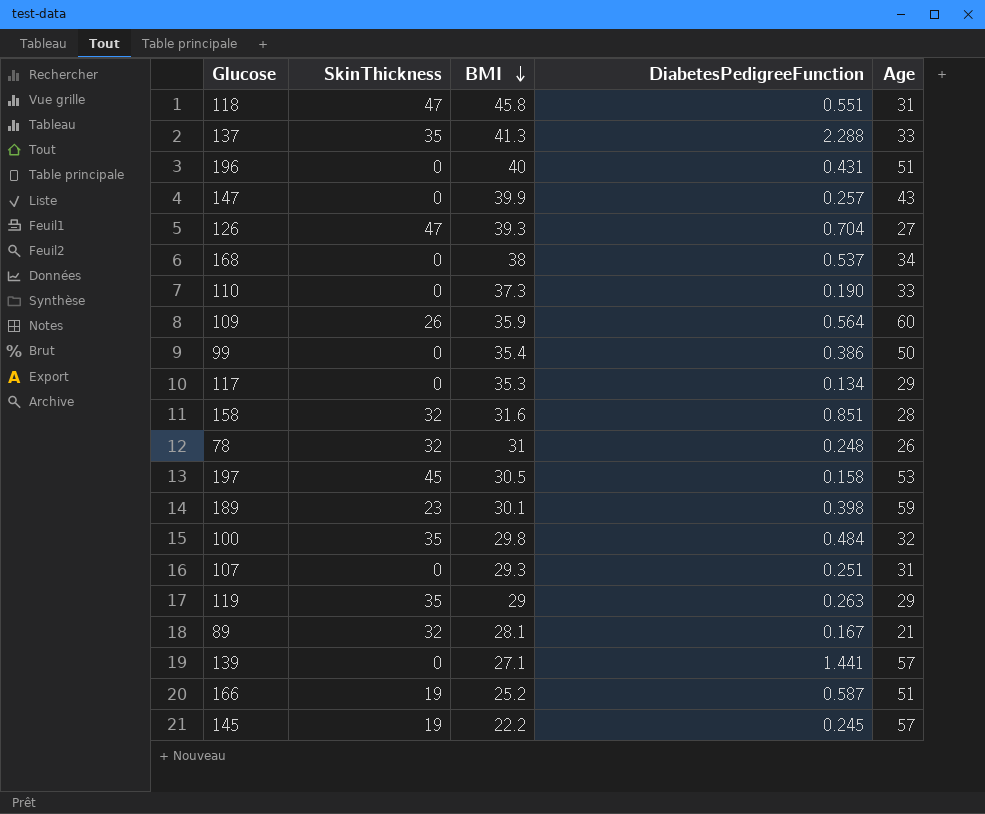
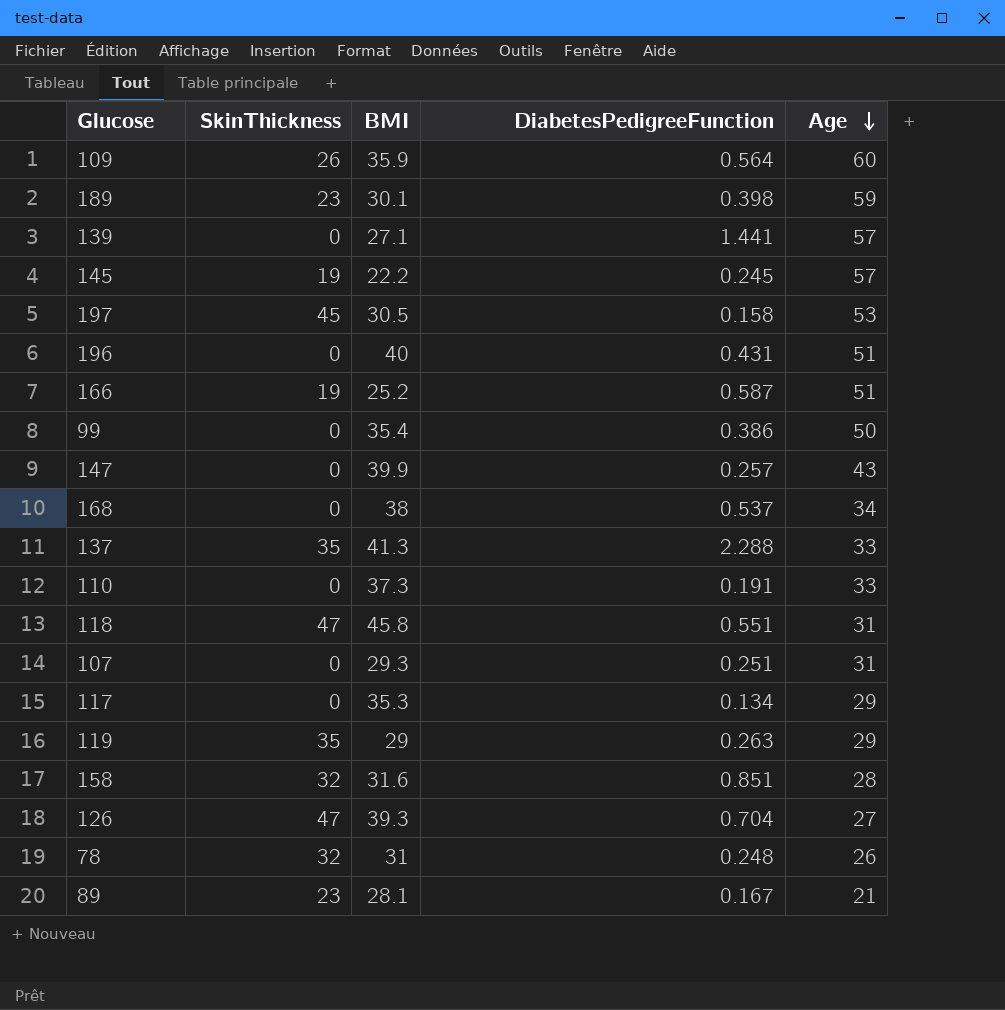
row order: BMI descending -> Age descending
row 100: 35 | 29.8 | 0.484 | 32 -> none
110 | DiabetesPedigreeFunction: 0.190 -> 0.191
89 | SkinThickness: 32 -> 23

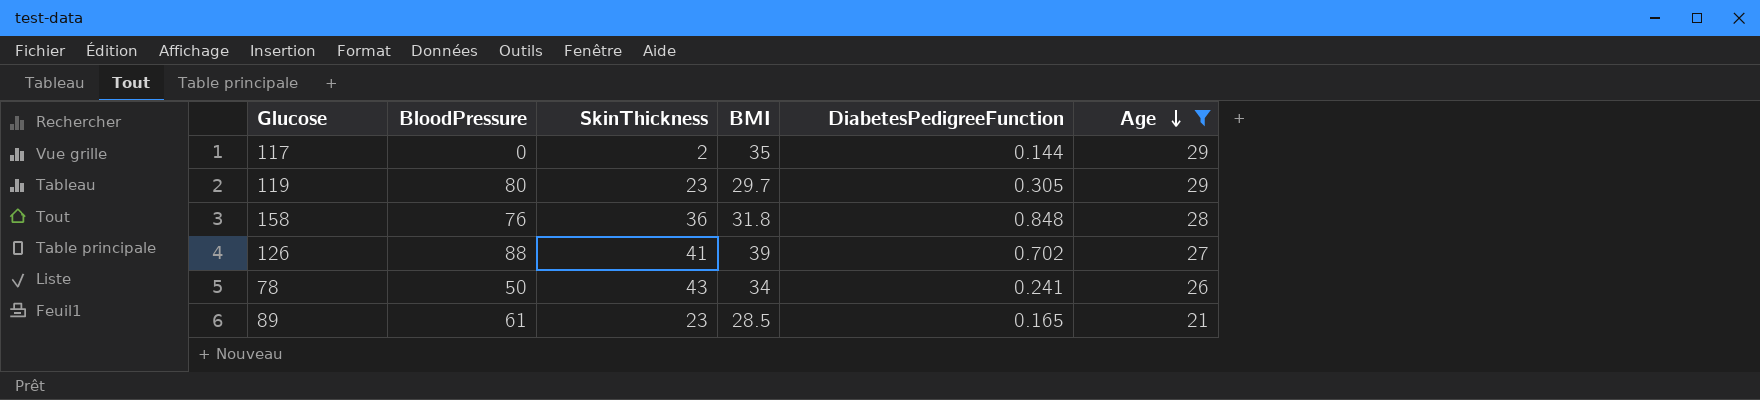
filter: none -> Age <= 29
column BloodPressure | position: none -> 2
117 | SkinThickness: 0 -> 2
117 | BMI: 35.3 -> 35
117 | DiabetesPedigreeFunction: 0.134 -> 0.144
119 | SkinThickness: 35 -> 23
119 | BMI: 29 -> 29.7
119 | DiabetesPedigreeFunction: 0.263 -> 0.305
158 | SkinThickness: 32 -> 36
158 | BMI: 31.6 -> 31.8
158 | DiabetesPedigreeFunction: 0.851 -> 0.848
126 | SkinThickness: 47 -> 41
126 | BMI: 39.3 -> 39
126 | DiabetesPedigreeFunction: 0.704 -> 0.702
78 | SkinThickness: 32 -> 43
78 | BMI: 31 -> 34
78 | DiabetesPedigreeFunction: 0.248 -> 0.241
89 | BMI: 28.1 -> 28.5
89 | DiabetesPedigreeFunction: 0.167 -> 0.165

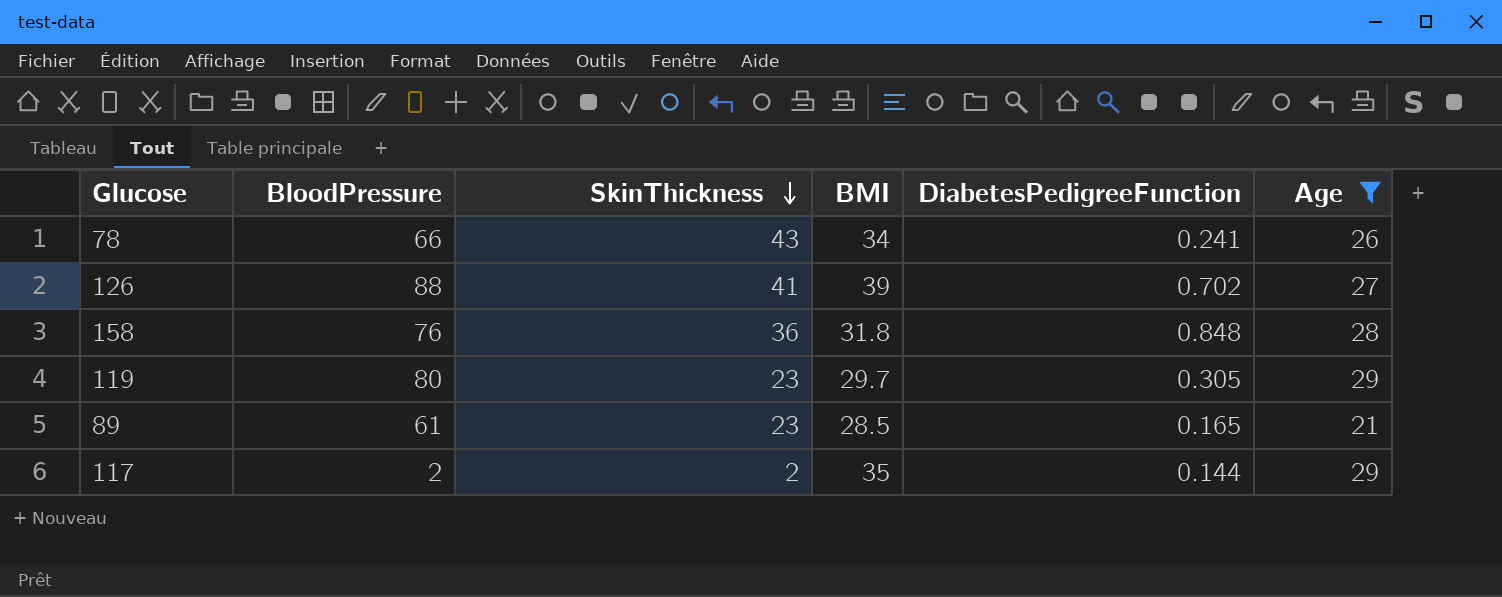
row order: Age descending -> SkinThickness descending
78 | BloodPressure: 50 -> 66
117 | BloodPressure: 0 -> 2

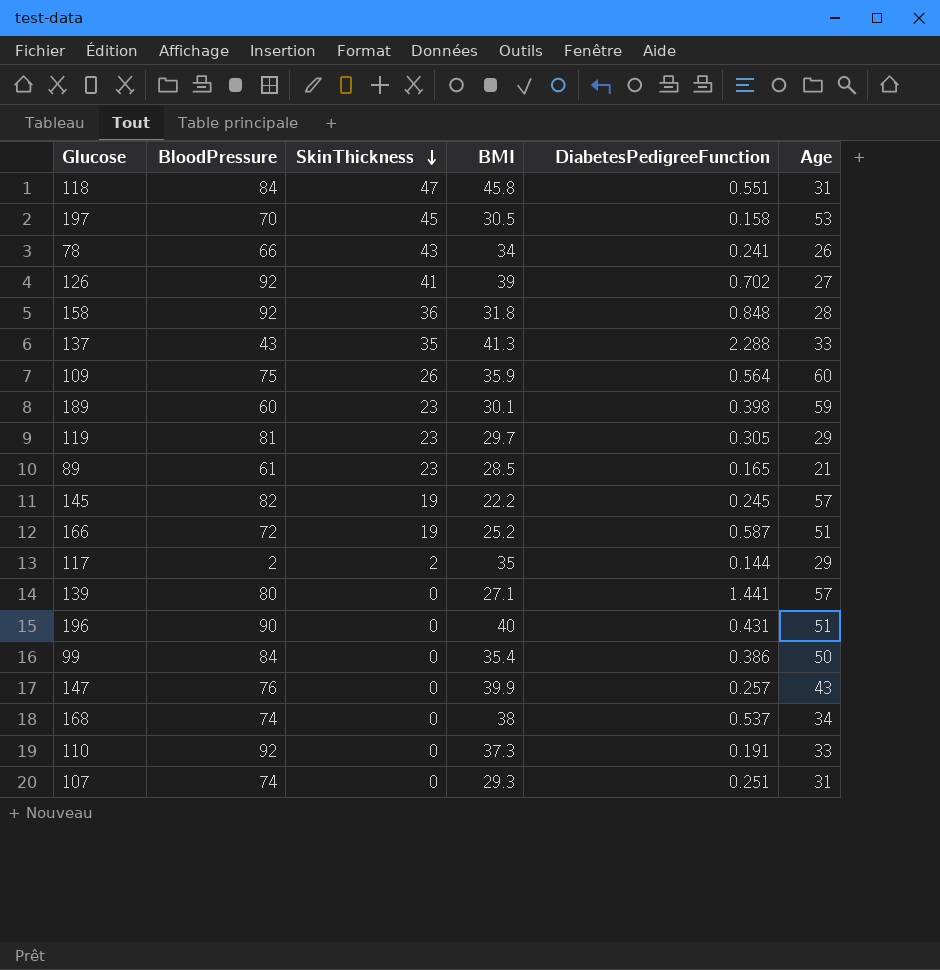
filter: Age <= 29 -> none
126 | BloodPressure: 88 -> 92
158 | BloodPressure: 76 -> 92
119 | BloodPressure: 80 -> 81

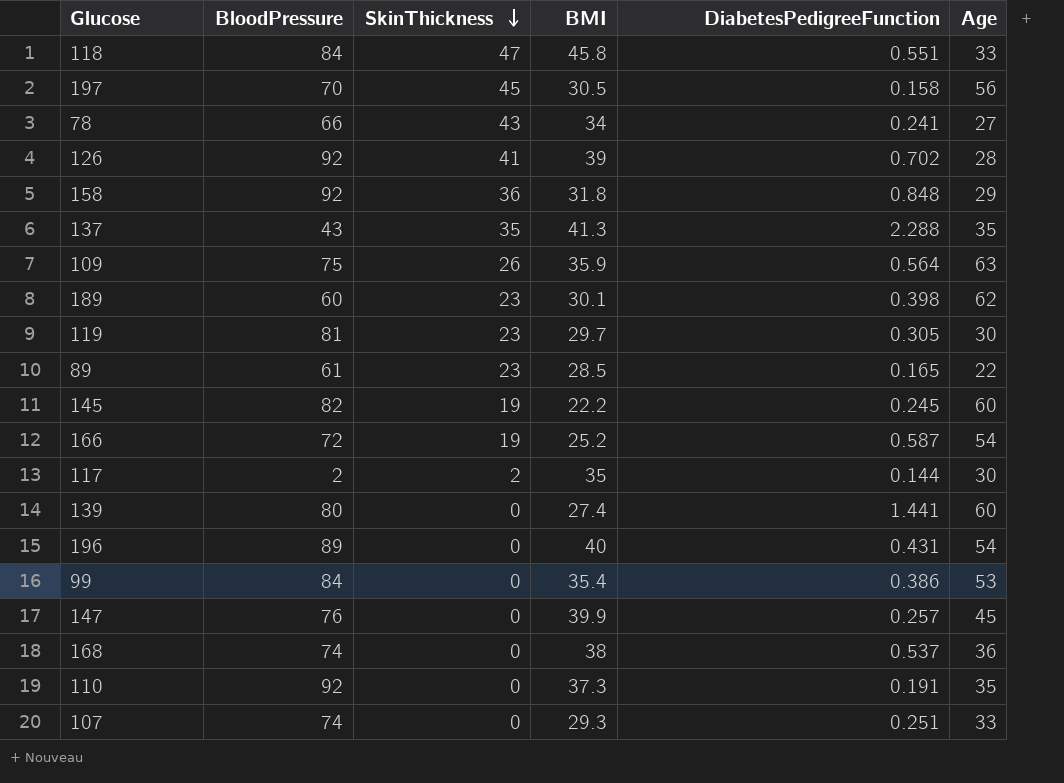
118 | Age: 31 -> 33
197 | Age: 53 -> 56
78 | Age: 26 -> 27
126 | Age: 27 -> 28
158 | Age: 28 -> 29
137 | Age: 33 -> 35
109 | Age: 60 -> 63
189 | Age: 59 -> 62
119 | Age: 29 -> 30
89 | Age: 21 -> 22
145 | Age: 57 -> 60
166 | Age: 51 -> 54
117 | Age: 29 -> 30
139 | BMI: 27.1 -> 27.4
139 | Age: 57 -> 60
196 | BloodPressure: 90 -> 89
196 | Age: 51 -> 54
99 | Age: 50 -> 53
147 | Age: 43 -> 45
168 | Age: 34 -> 36
110 | Age: 33 -> 35
107 | Age: 31 -> 33

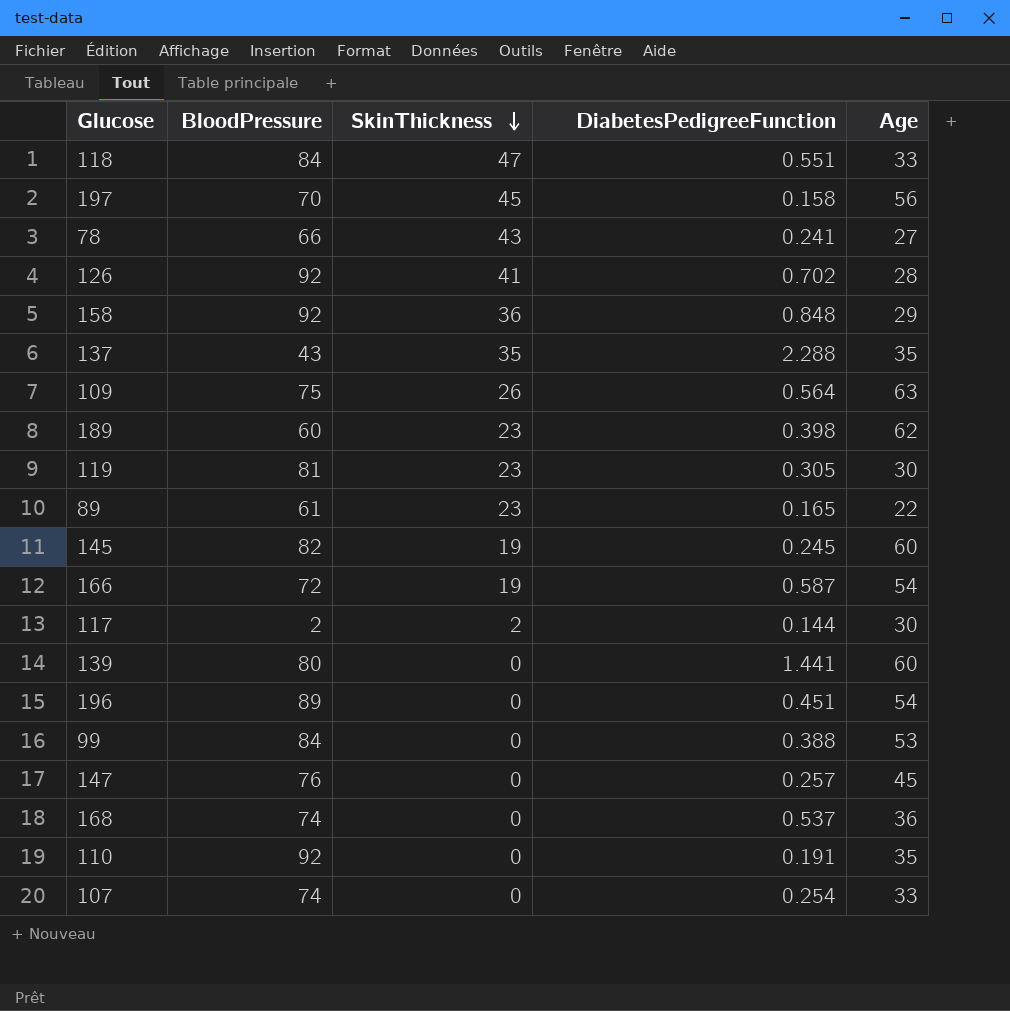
column BMI | position: 4 -> none
196 | DiabetesPedigreeFunction: 0.431 -> 0.451
99 | DiabetesPedigreeFunction: 0.386 -> 0.388
107 | DiabetesPedigreeFunction: 0.251 -> 0.254

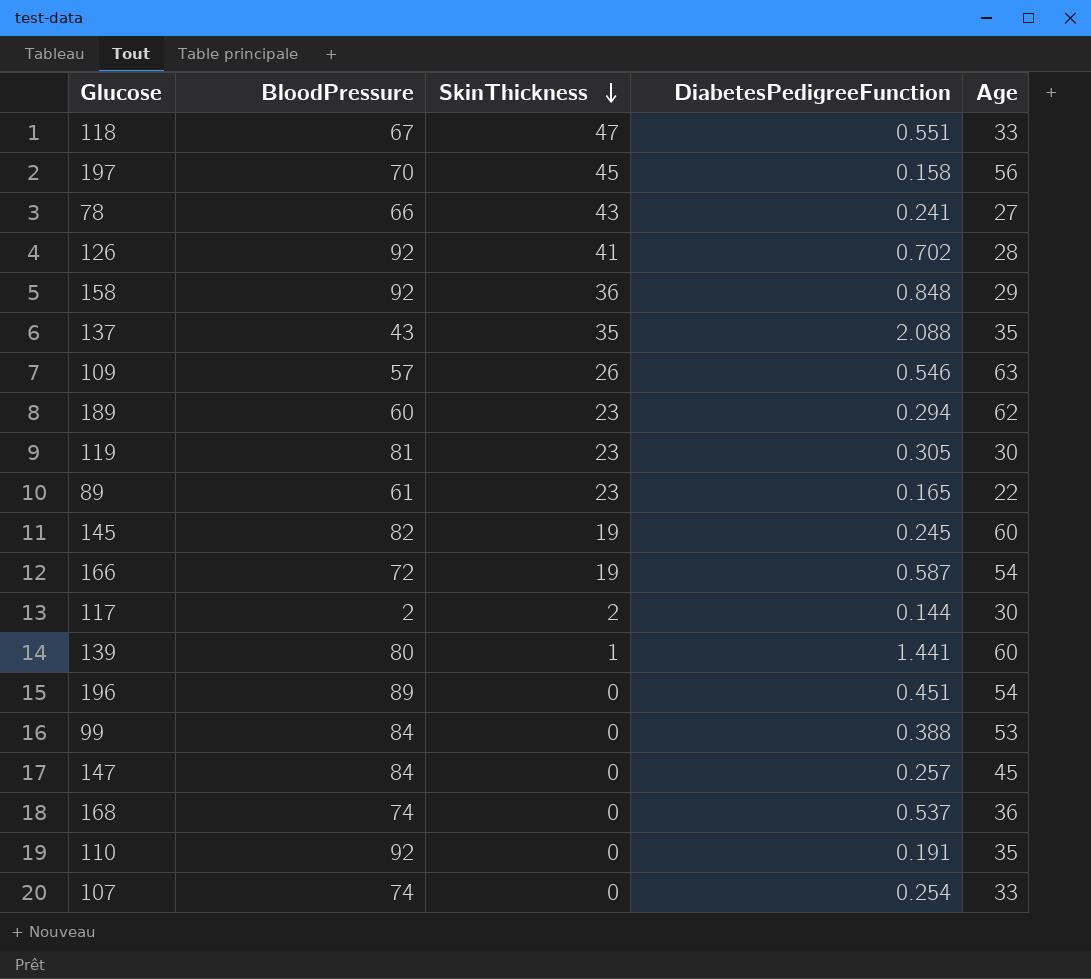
118 | BloodPressure: 84 -> 67
137 | DiabetesPedigreeFunction: 2.288 -> 2.088
109 | BloodPressure: 75 -> 57
109 | DiabetesPedigreeFunction: 0.564 -> 0.546
189 | DiabetesPedigreeFunction: 0.398 -> 0.294
139 | SkinThickness: 0 -> 1
147 | BloodPressure: 76 -> 84

